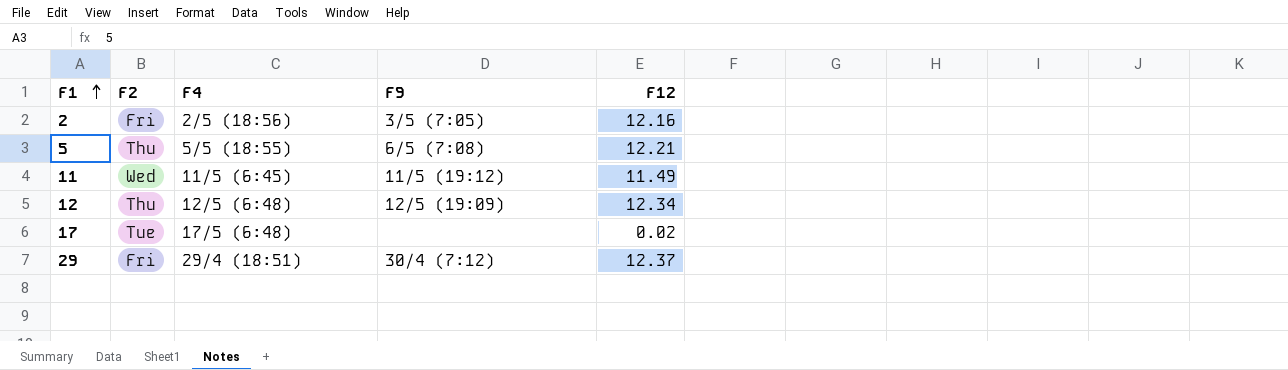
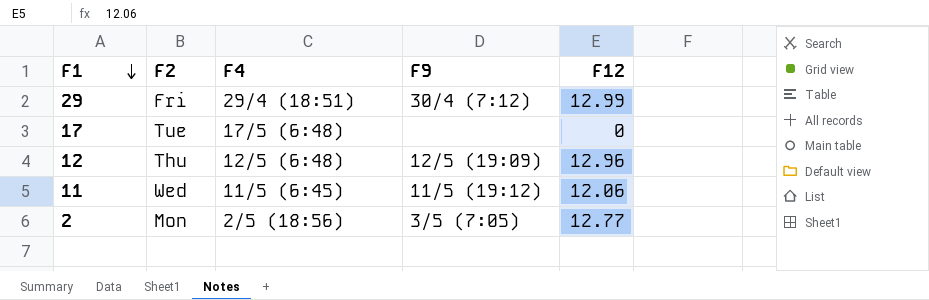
row order: F1 ascending -> F1 descending
row 5: Thu | 5/5 (18:55) | 6/5 (7:08) | 12.21 -> none
29 | F12: 12.37 -> 12.99
17 | F12: 0.02 -> 0
12 | F12: 12.34 -> 12.96
11 | F12: 11.49 -> 12.06
2 | F2: Fri -> Mon
2 | F12: 12.16 -> 12.77

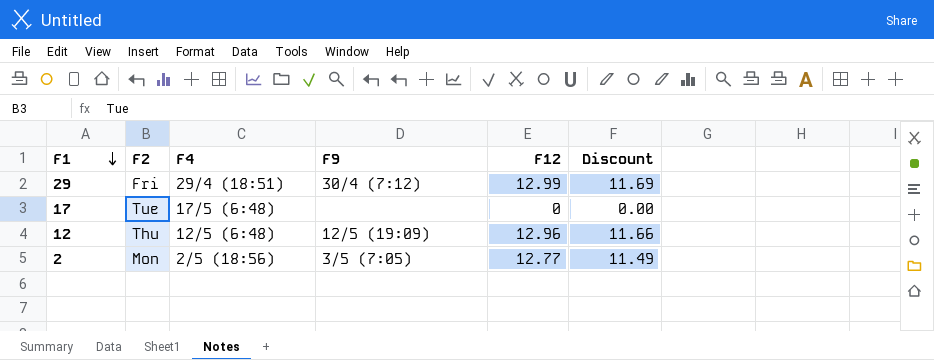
column Discount | formula: none -> [F12] * 0.9
row 11: Wed | 11/5 (6:45) | 11/5 (19:12) | 12.06 -> none

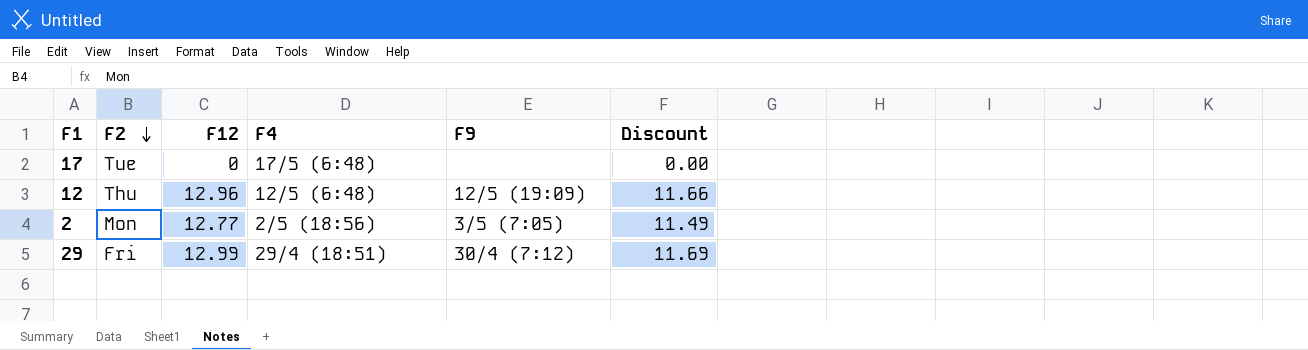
row order: F1 descending -> F2 descending
column F12 | position: 5 -> 3

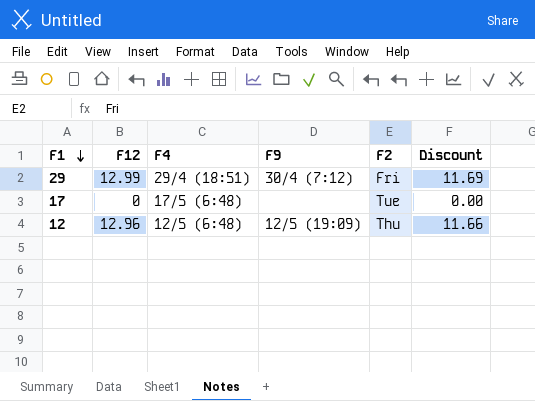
row order: F2 descending -> F1 descending
column F2 | position: 2 -> 5
row 2: Mon | 12.77 | 2/5 (18:56) | 3/5 (7:05) | 11.49 -> none

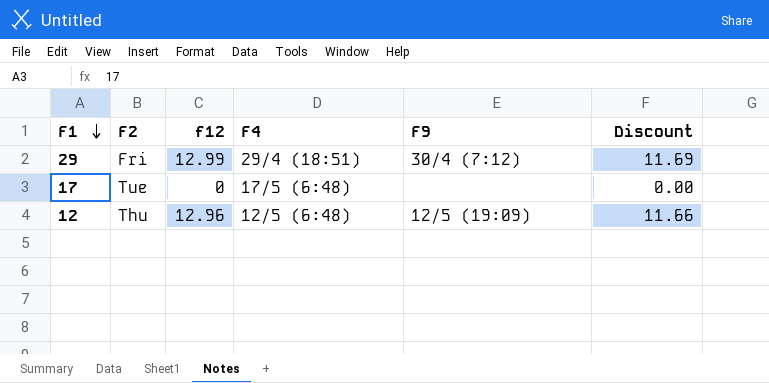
column F2 | position: 5 -> 2
column name: F12 -> f12

